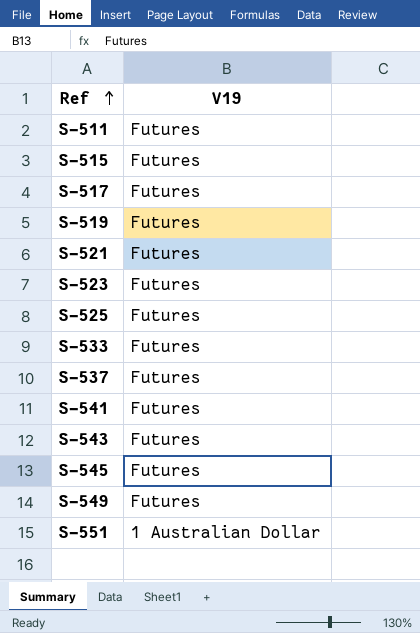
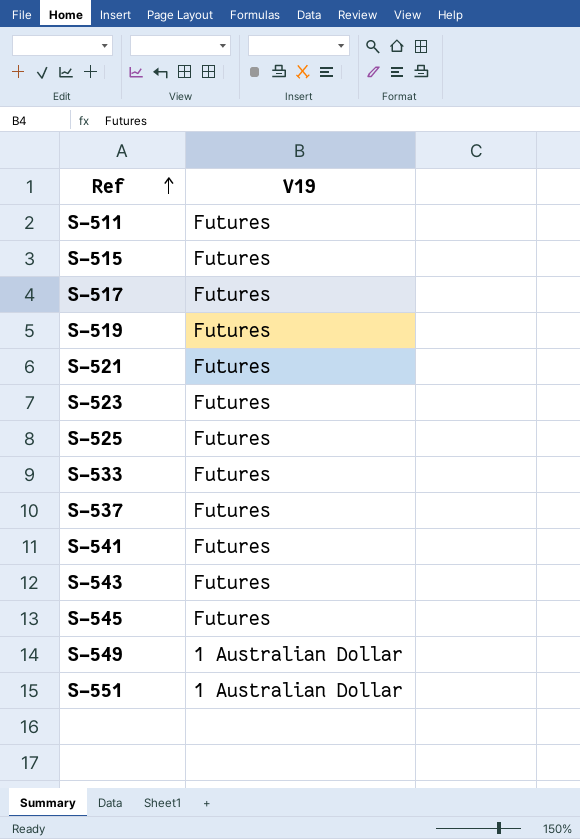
S-549 | V19: Futures -> 1 Australian Dollar

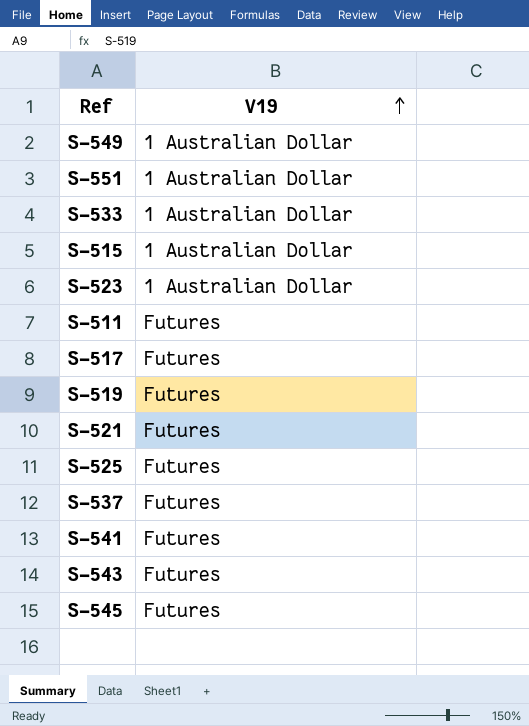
row order: Ref ascending -> V19 ascending
S-533 | V19: Futures -> 1 Australian Dollar
S-515 | V19: Futures -> 1 Australian Dollar
S-523 | V19: Futures -> 1 Australian Dollar

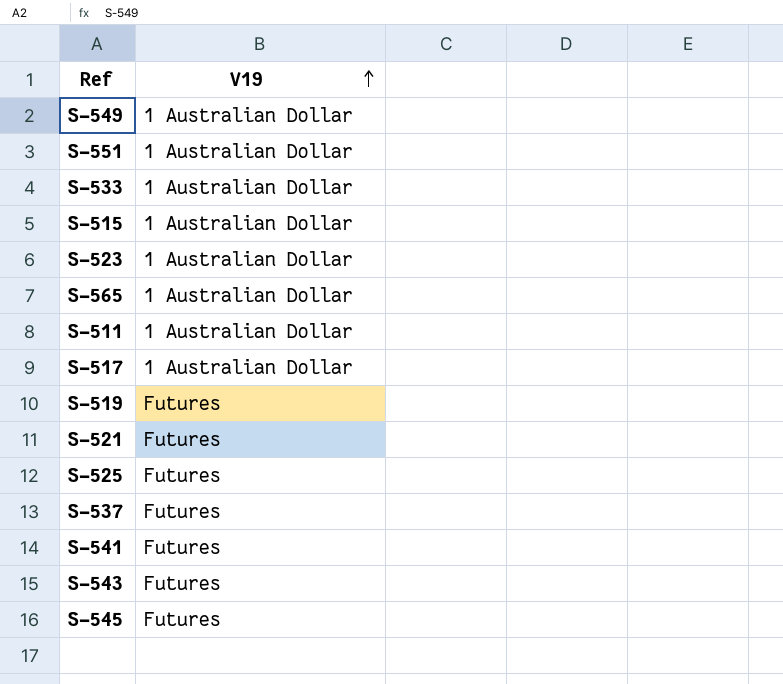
row S-565: none -> 1 Australian Dollar
S-511 | V19: Futures -> 1 Australian Dollar
S-517 | V19: Futures -> 1 Australian Dollar

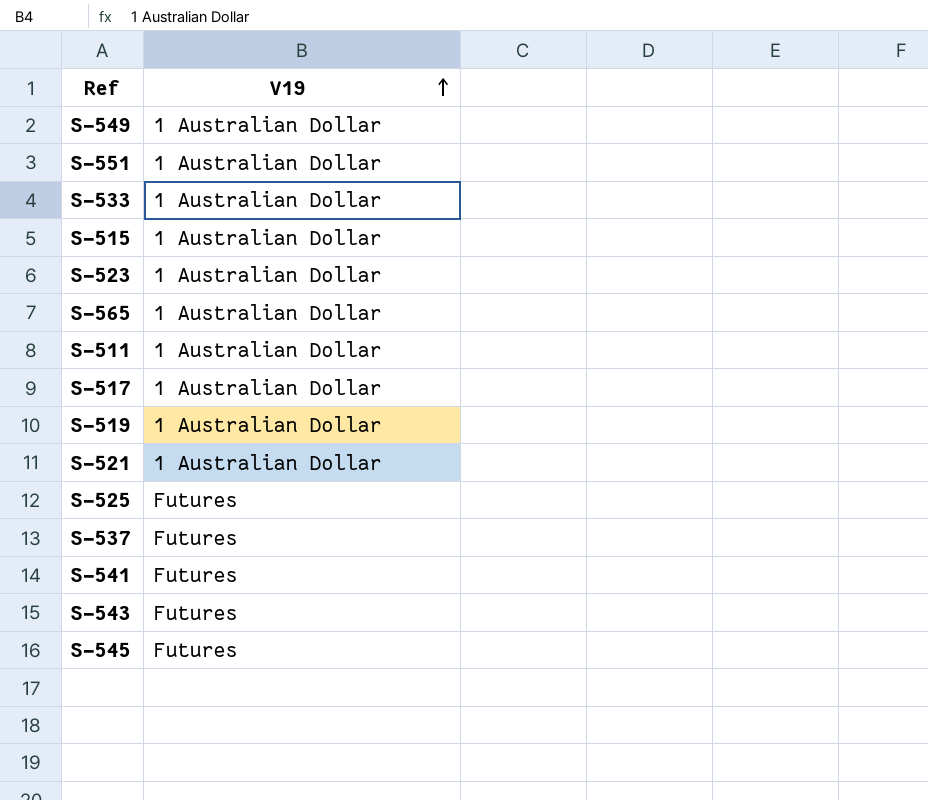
S-519 | V19: Futures -> 1 Australian Dollar
S-521 | V19: Futures -> 1 Australian Dollar

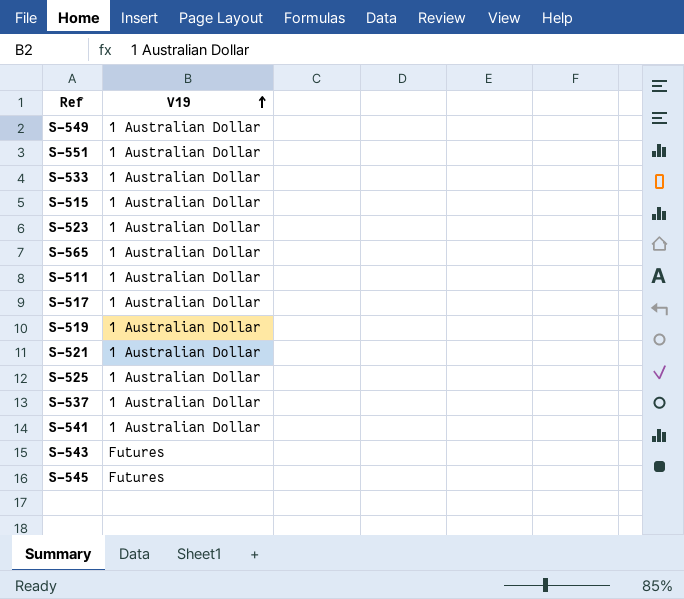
S-525 | V19: Futures -> 1 Australian Dollar
S-537 | V19: Futures -> 1 Australian Dollar
S-541 | V19: Futures -> 1 Australian Dollar

